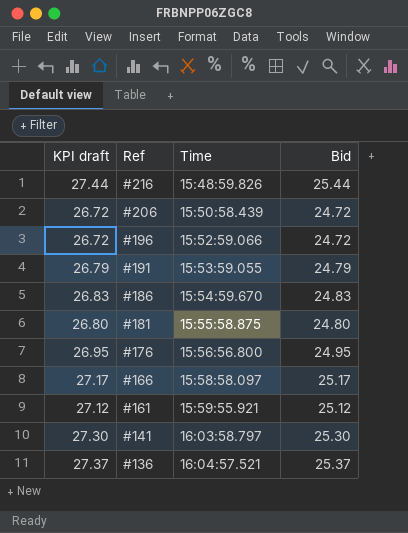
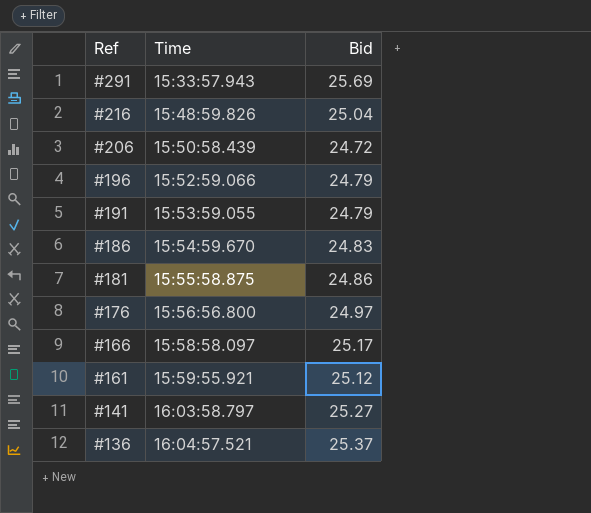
column KPI draft | formula: [Bid] + 2 -> none
row #291: none -> 15:33:57.943 | 25.69
#216 | Bid: 25.44 -> 25.04
#196 | Bid: 24.72 -> 24.79
#181 | Bid: 24.80 -> 24.86
#176 | Bid: 24.95 -> 24.97
#141 | Bid: 25.30 -> 25.27

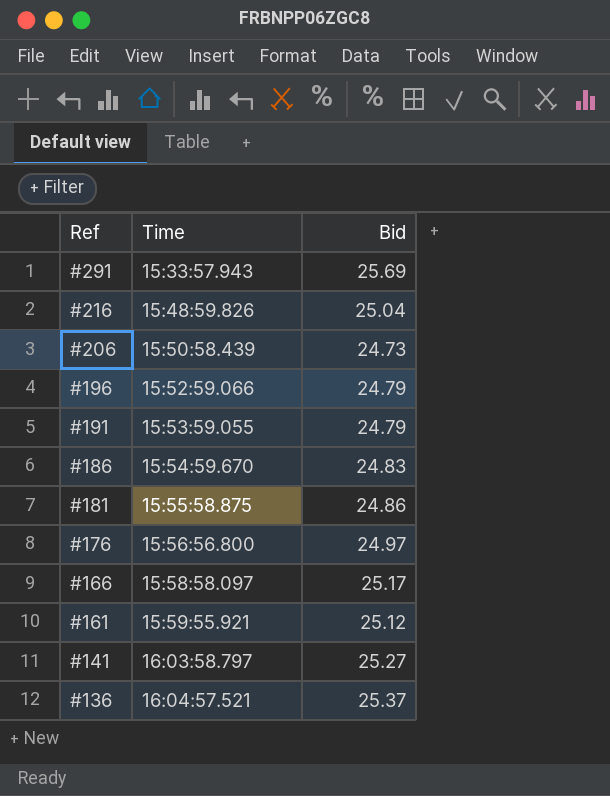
#206 | Bid: 24.72 -> 24.73

